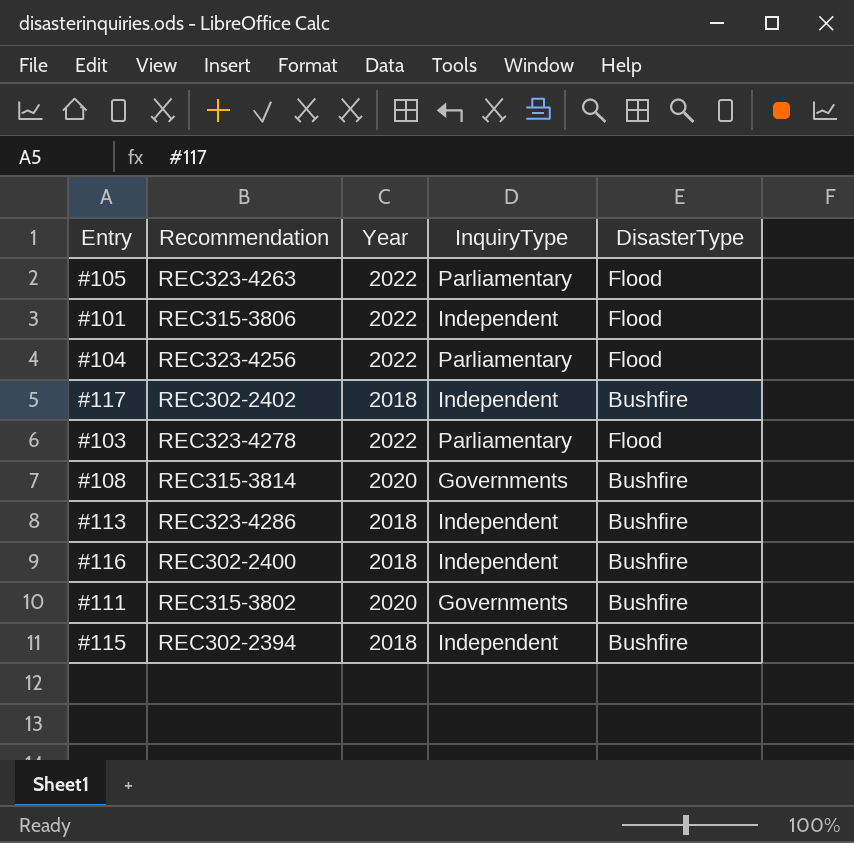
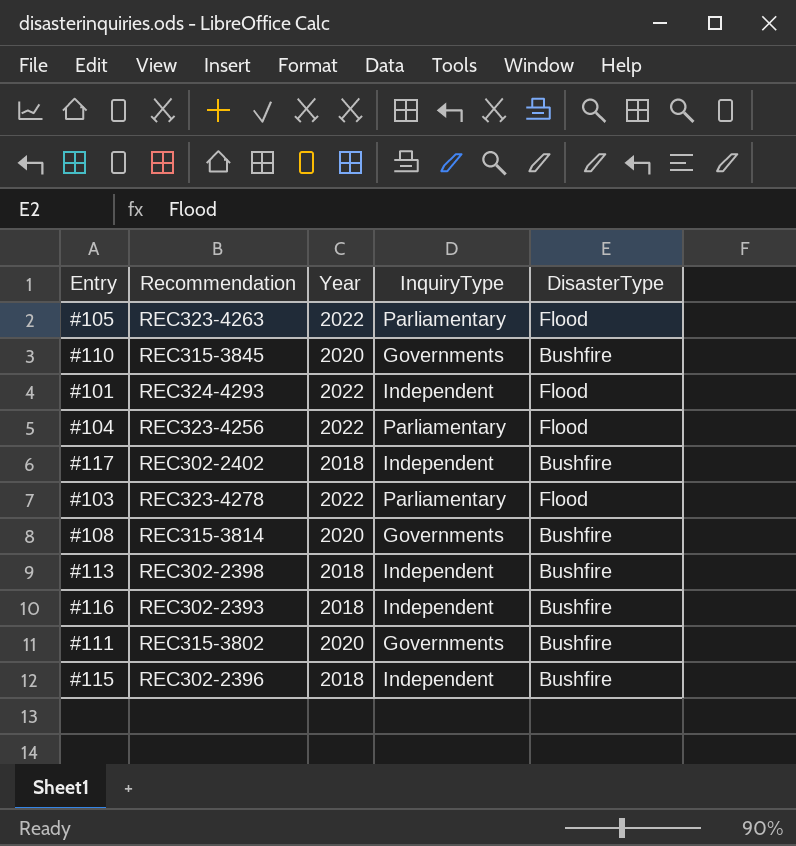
row #110: none -> REC315-3845 | 2020 | Governments | Bushfire
#101 | Recommendation: REC315-3806 -> REC324-4293
#113 | Recommendation: REC323-4286 -> REC302-2398
#116 | Recommendation: REC302-2400 -> REC302-2393
#115 | Recommendation: REC302-2394 -> REC302-2396

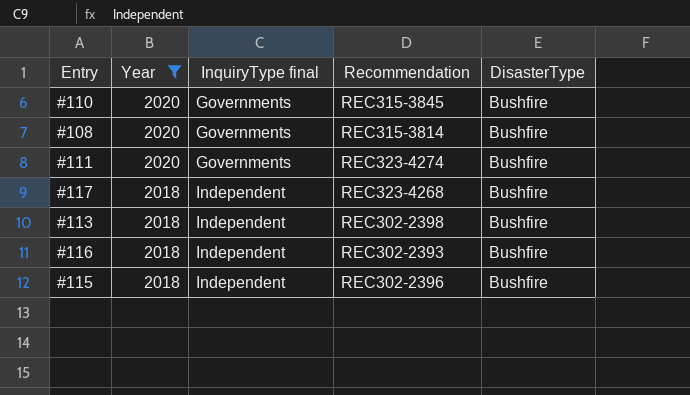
filter: none -> Year != 2022
row order: none -> Year descending
column name: InquiryType -> InquiryType final
column Recommendation | position: 2 -> 4
#111 | Recommendation: REC315-3802 -> REC323-4274
#117 | Recommendation: REC302-2402 -> REC323-4268

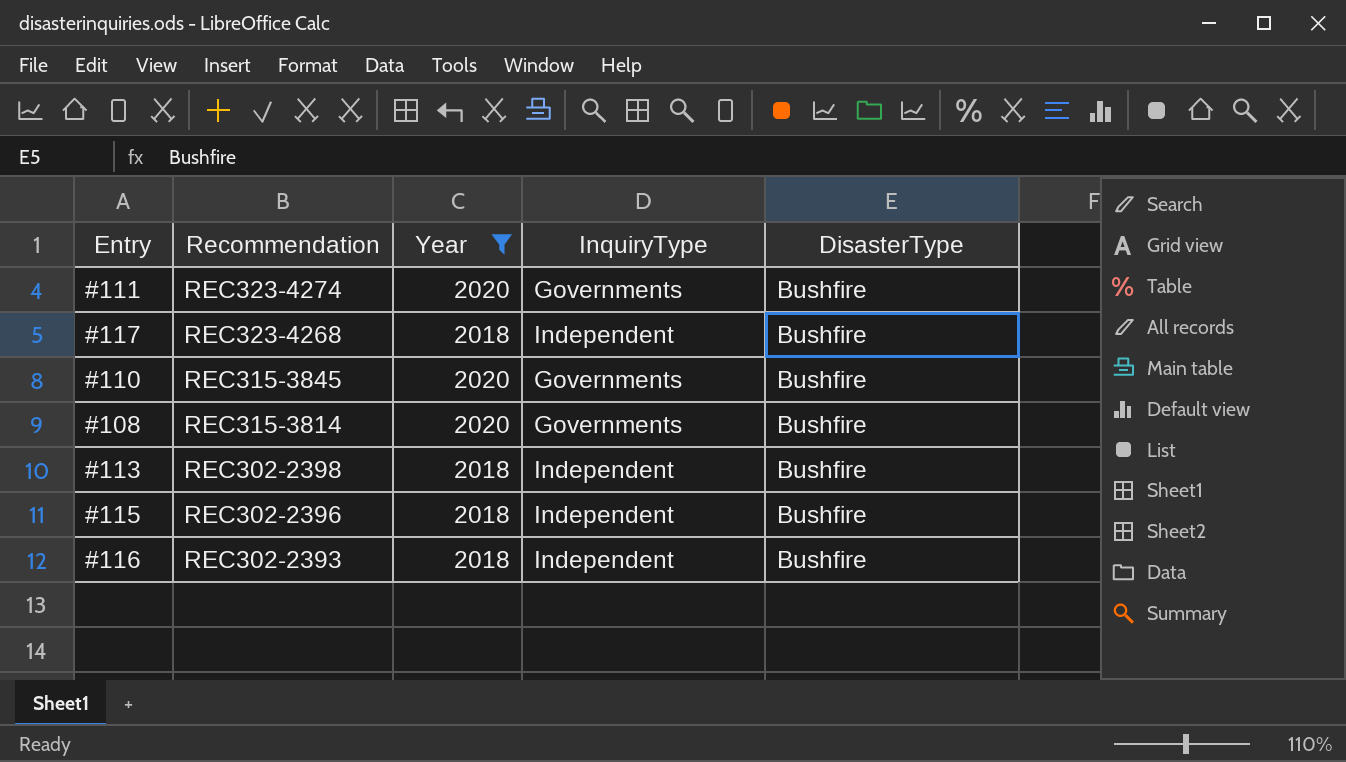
row order: Year descending -> Recommendation descending
column Recommendation | position: 4 -> 2
column name: InquiryType final -> InquiryType

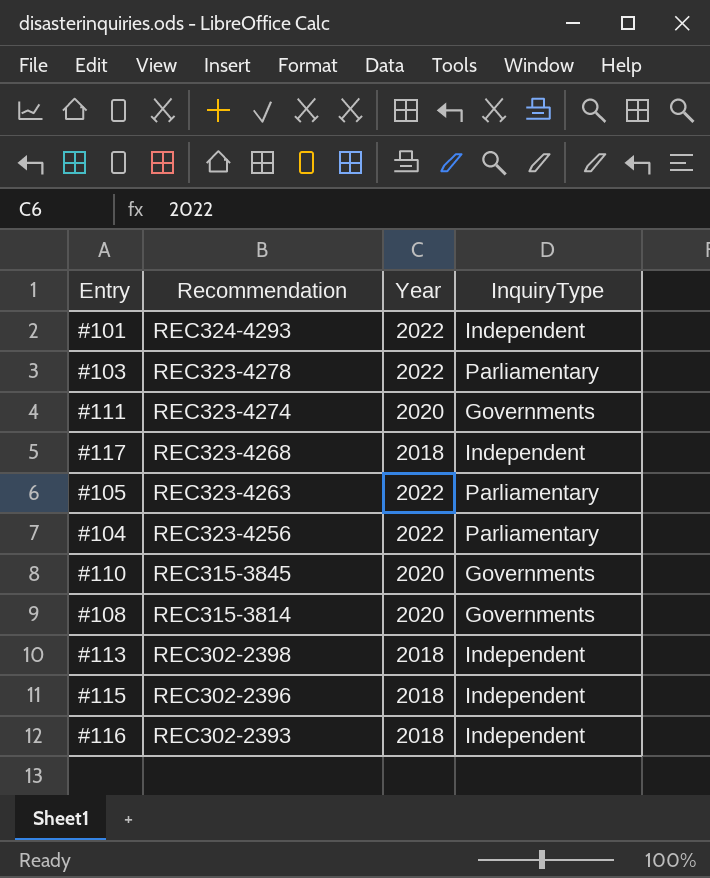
filter: Year != 2022 -> none
column DisasterType | position: 5 -> none

